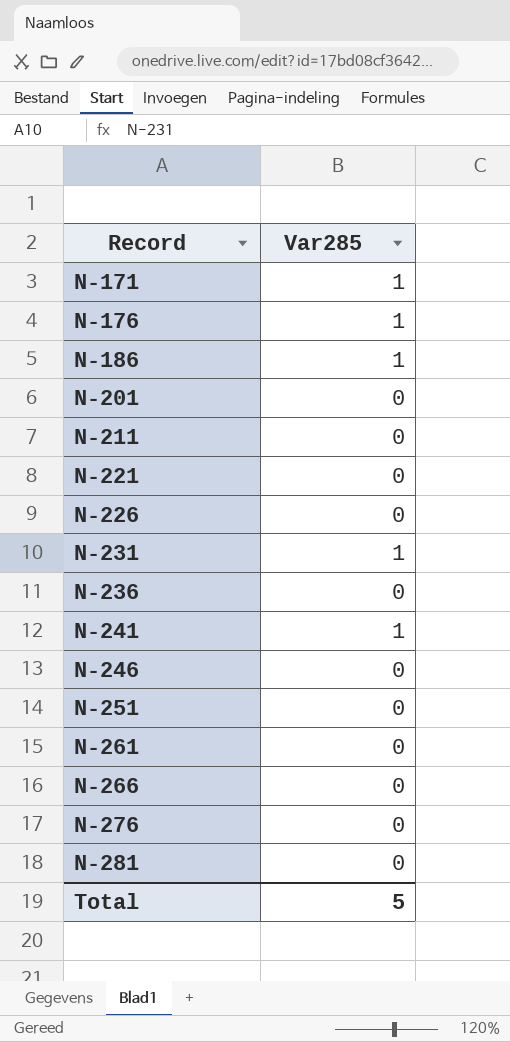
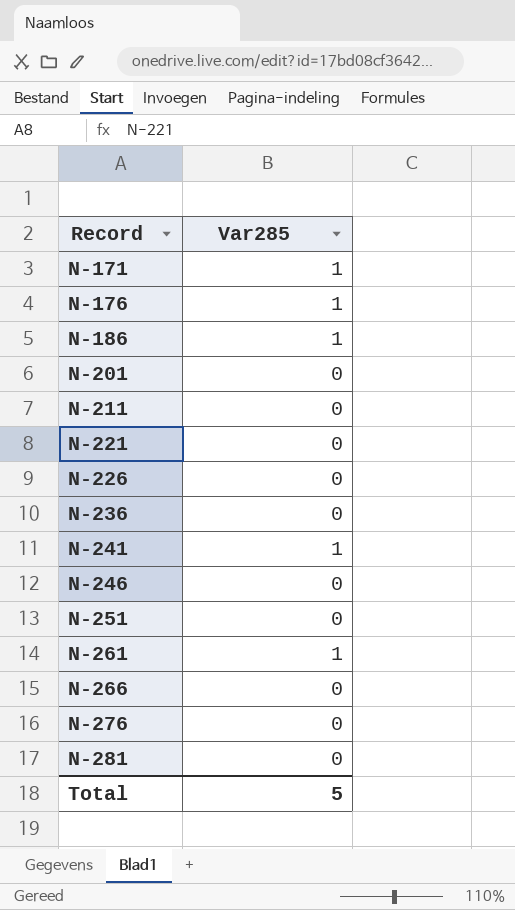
row N-231: 1 -> none
N-261 | Var285: 0 -> 1

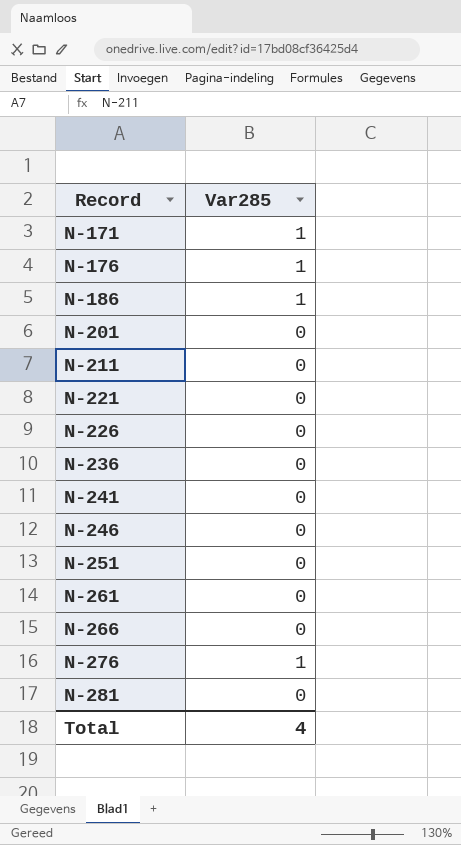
N-241 | Var285: 1 -> 0
N-261 | Var285: 1 -> 0
N-276 | Var285: 0 -> 1
Total | Var285: 5 -> 4

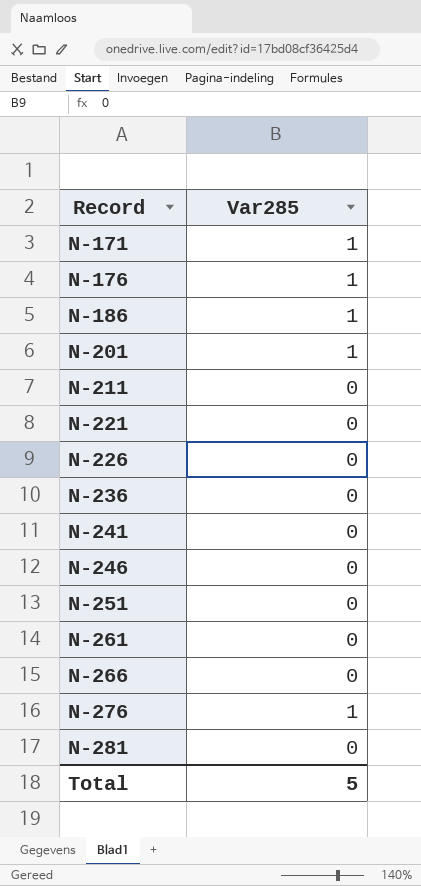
N-201 | Var285: 0 -> 1
Total | Var285: 4 -> 5

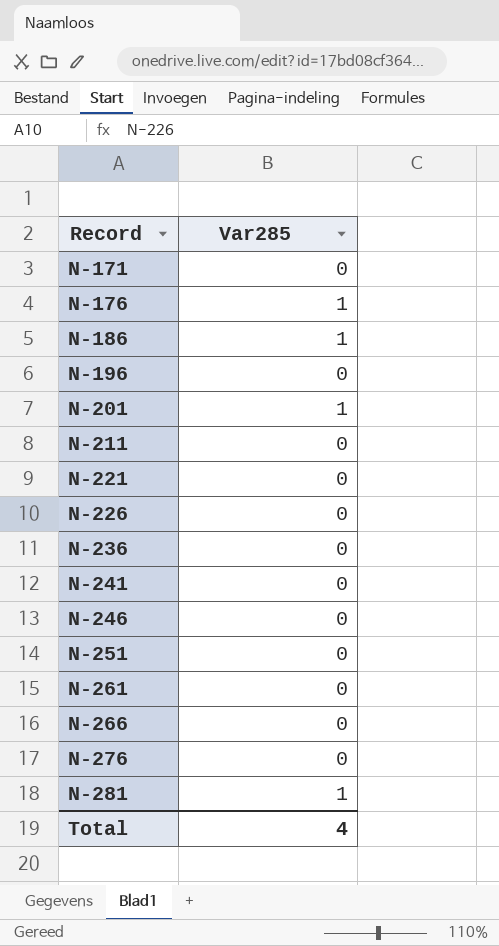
N-171 | Var285: 1 -> 0
row N-196: none -> 0
N-276 | Var285: 1 -> 0
N-281 | Var285: 0 -> 1
Total | Var285: 5 -> 4

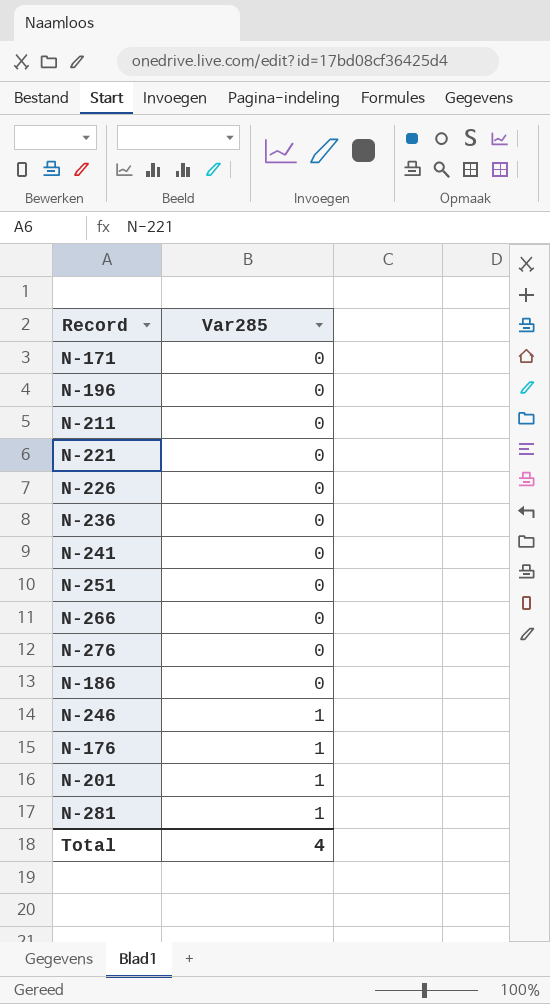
row order: Record ascending -> Var285 ascending
row N-261: 0 -> none
N-186 | Var285: 1 -> 0
N-246 | Var285: 0 -> 1

